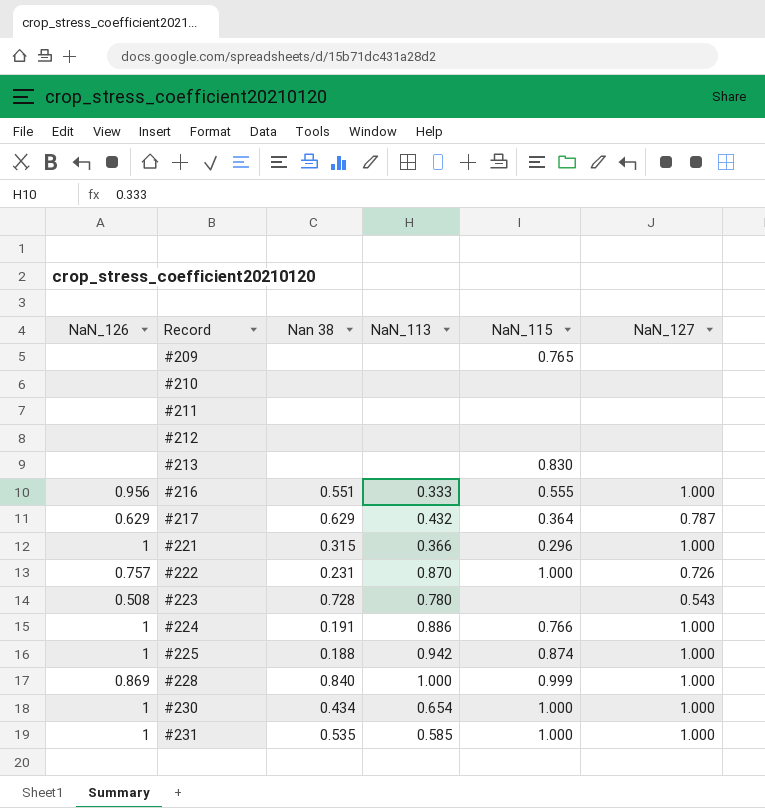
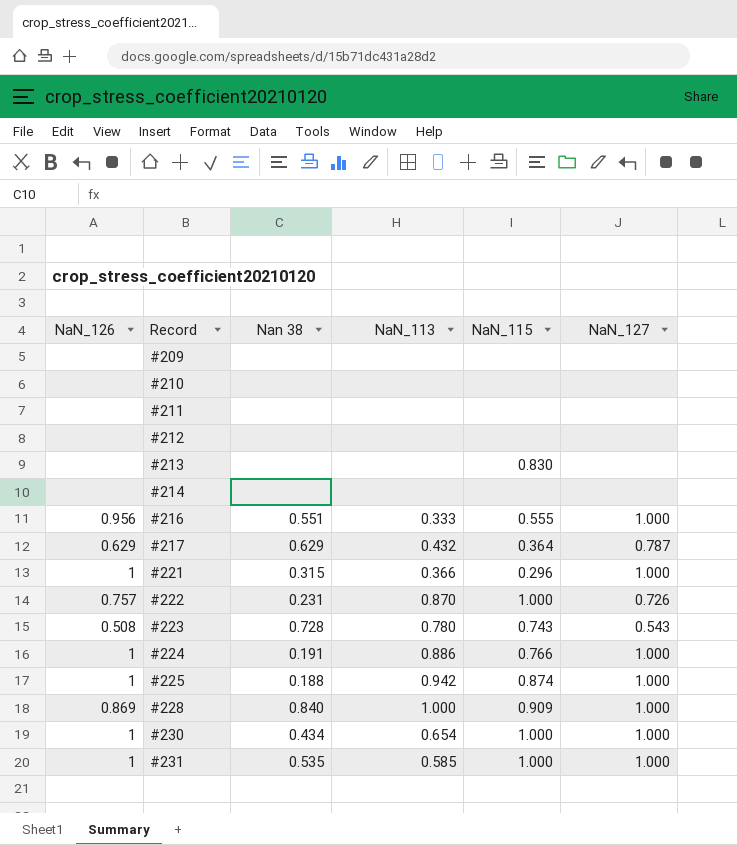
#209 | NaN_115: 0.765 -> none
row #214: none -> none | none | none | none | none
#223 | NaN_115: none -> 0.743
#228 | NaN_115: 0.999 -> 0.909

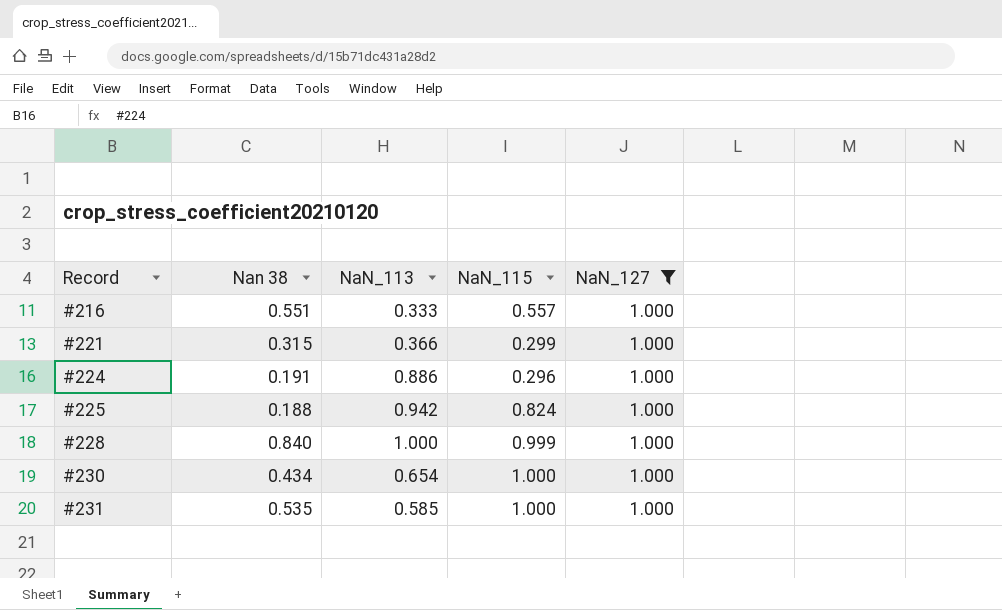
filter: none -> NaN_127 = 1.000
column NaN_126 | position: 1 -> none
#216 | NaN_115: 0.555 -> 0.557
#221 | NaN_115: 0.296 -> 0.299
#224 | NaN_115: 0.766 -> 0.296
#225 | NaN_115: 0.874 -> 0.824
#228 | NaN_115: 0.909 -> 0.999

